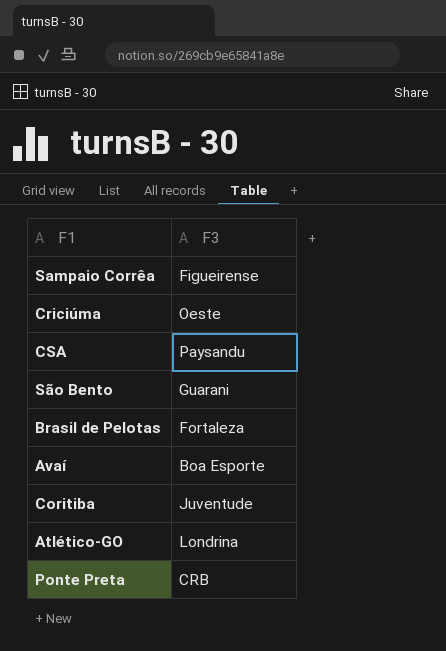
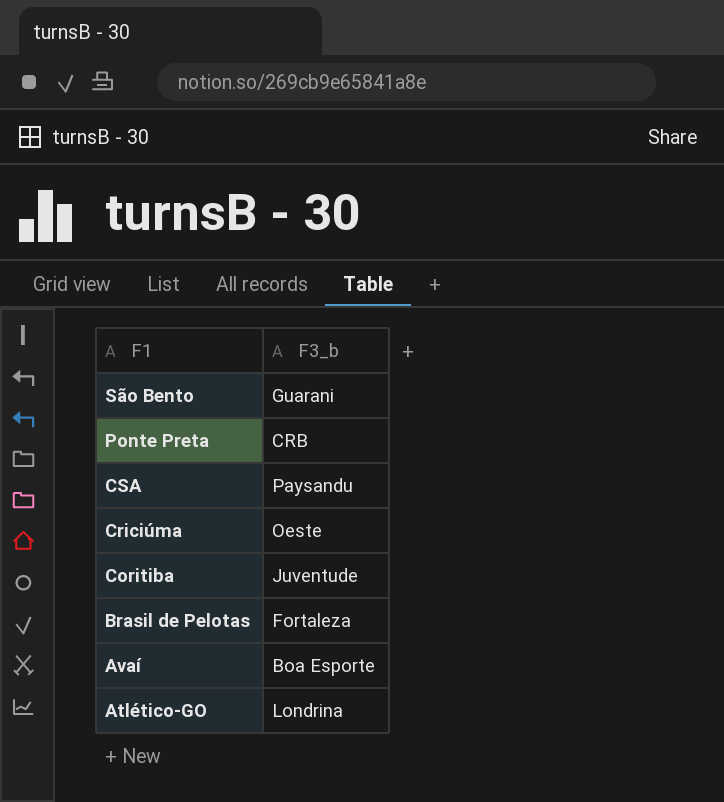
row order: none -> F1 descending
column name: F3 -> F3_b
row Sampaio Corrêa: Figueirense -> none

